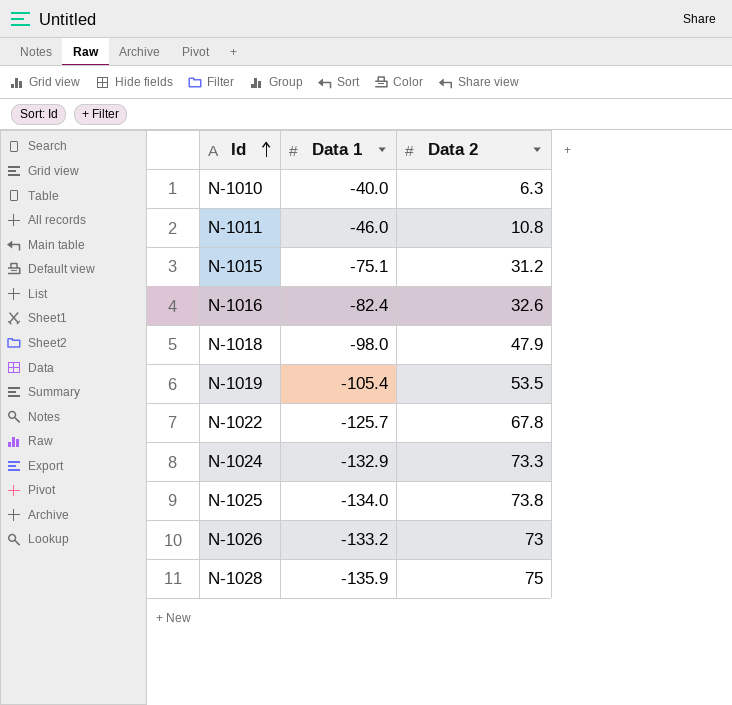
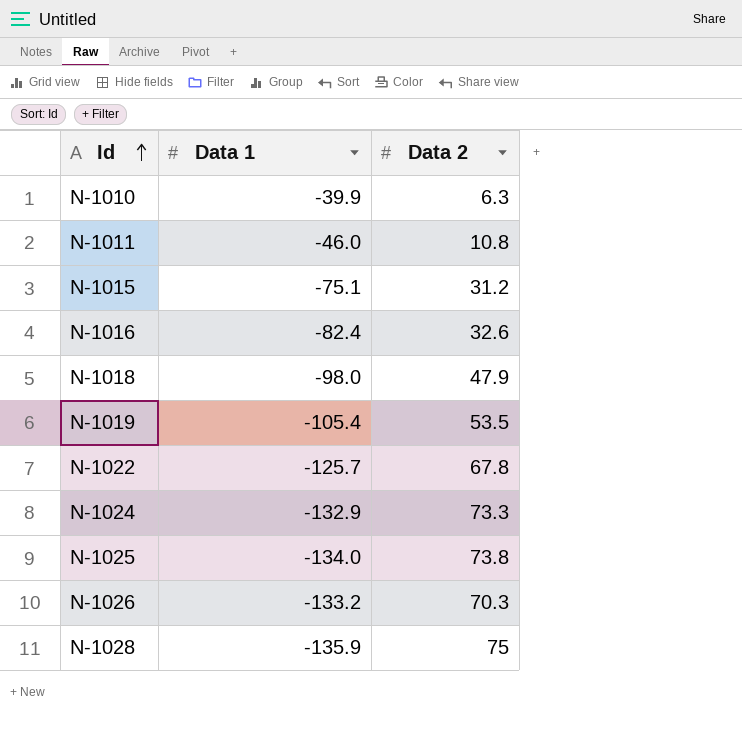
N-1010 | Data 1: -40.0 -> -39.9
N-1026 | Data 2: 73 -> 70.3

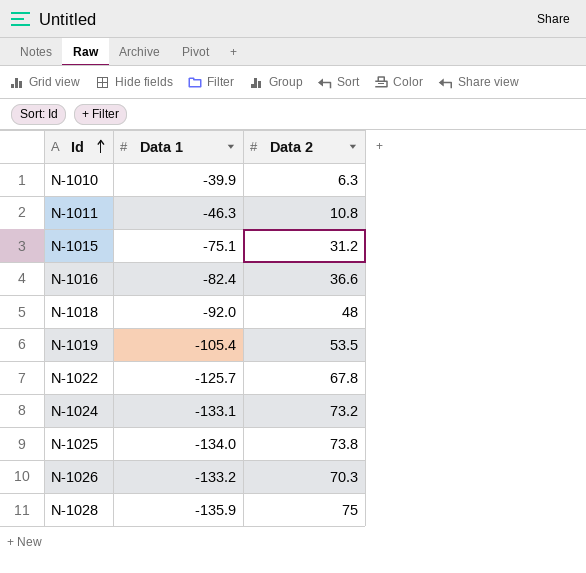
N-1011 | Data 1: -46.0 -> -46.3
N-1016 | Data 2: 32.6 -> 36.6
N-1018 | Data 1: -98.0 -> -92.0
N-1018 | Data 2: 47.9 -> 48
N-1024 | Data 1: -132.9 -> -133.1
N-1024 | Data 2: 73.3 -> 73.2

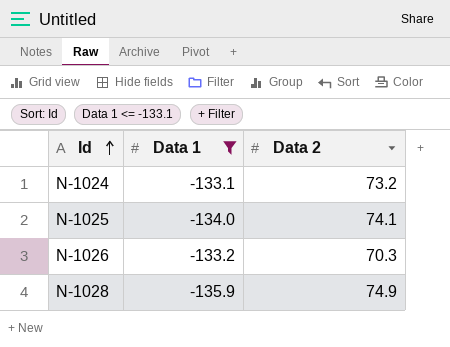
filter: none -> Data 1 <= -133.1
N-1025 | Data 2: 73.8 -> 74.1
N-1028 | Data 2: 75 -> 74.9

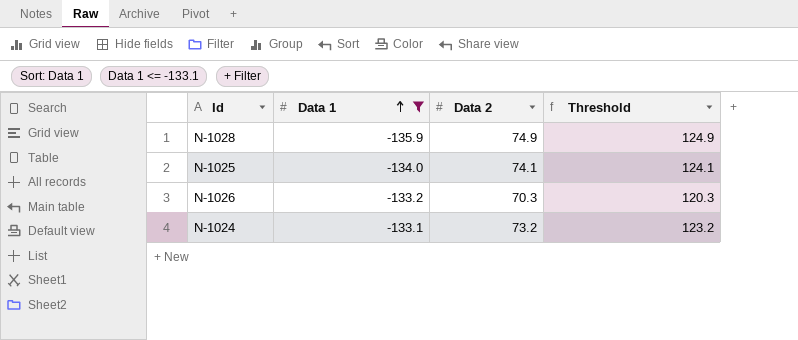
row order: Id ascending -> Data 1 ascending
column Threshold | formula: none -> [Data 2] + 50

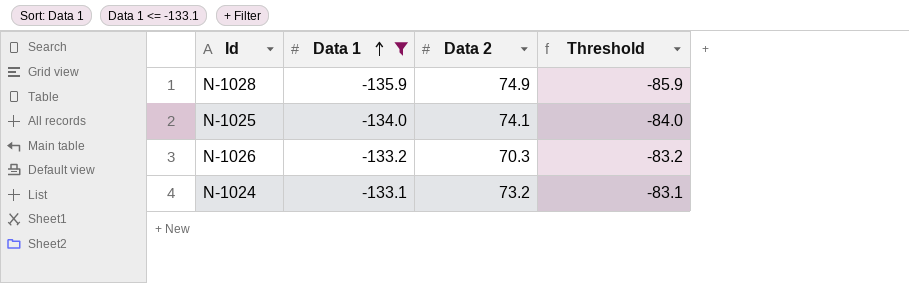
column Threshold | formula: [Data 2] + 50 -> [Data 1] + 50

